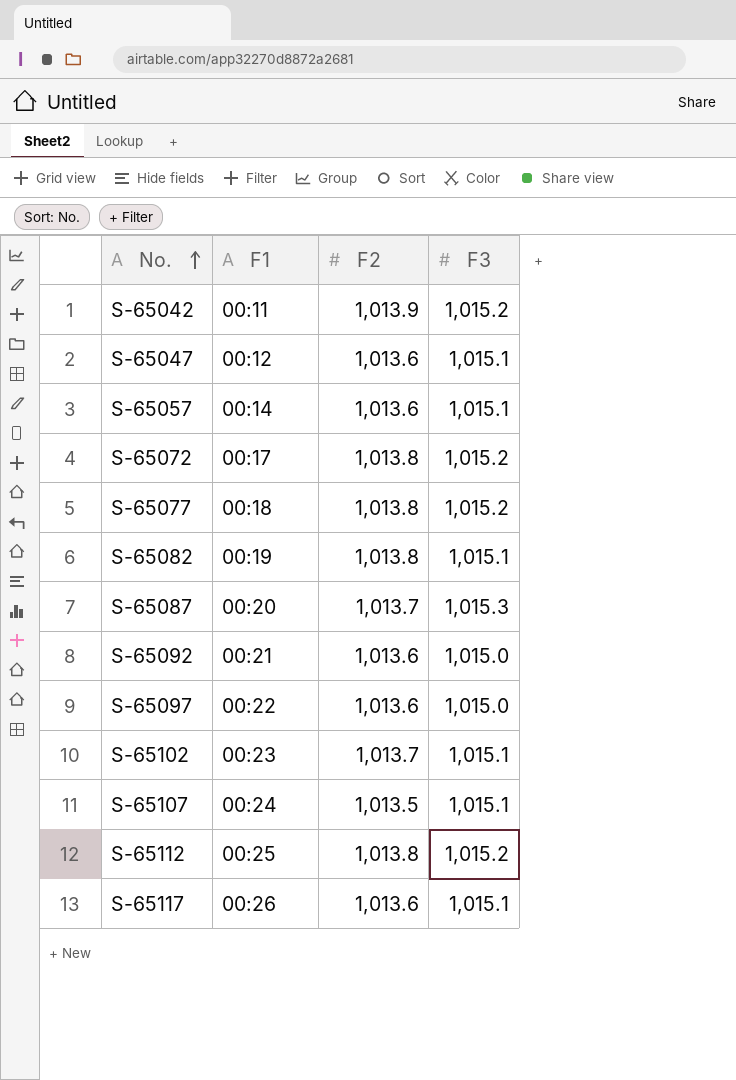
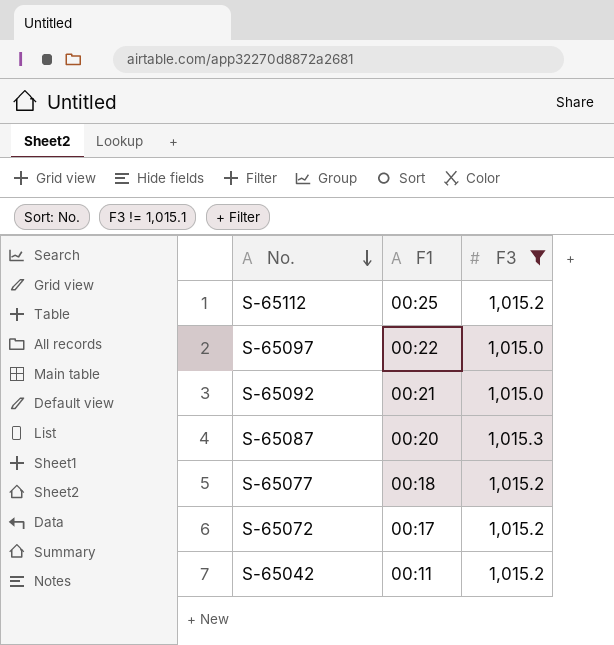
filter: none -> F3 != 1,015.1
row order: No. ascending -> No. descending
column F2 | position: 3 -> none

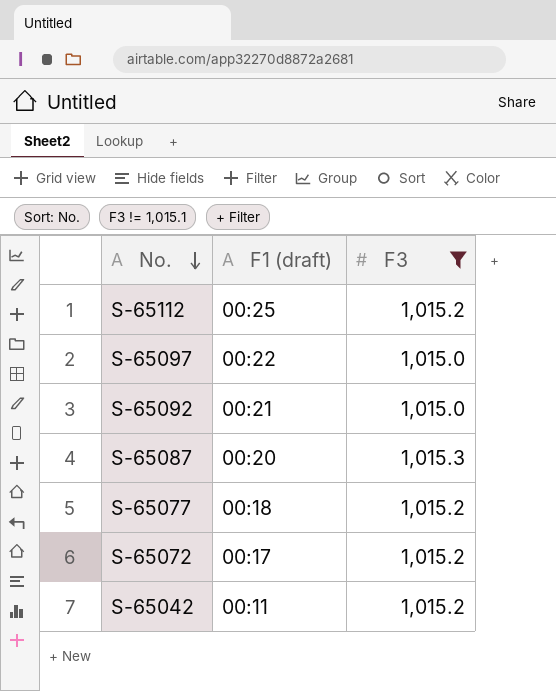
column name: F1 -> F1 (draft)

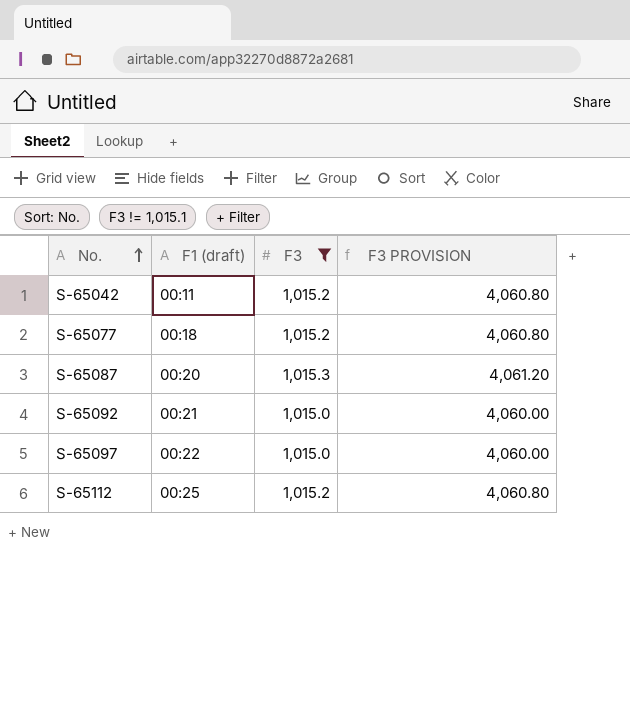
row order: No. descending -> No. ascending
column F3 PROVISION | formula: none -> [F3] * 4
row S-65072: 00:17 | 1,015.2 -> none

